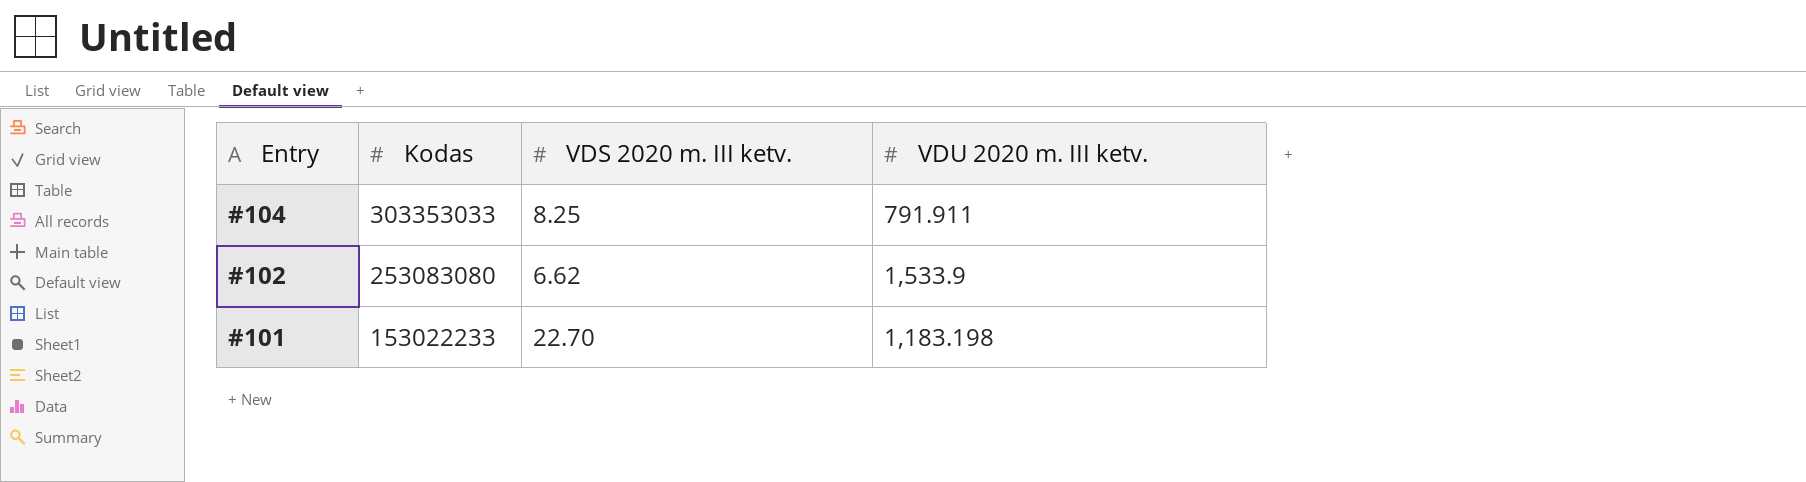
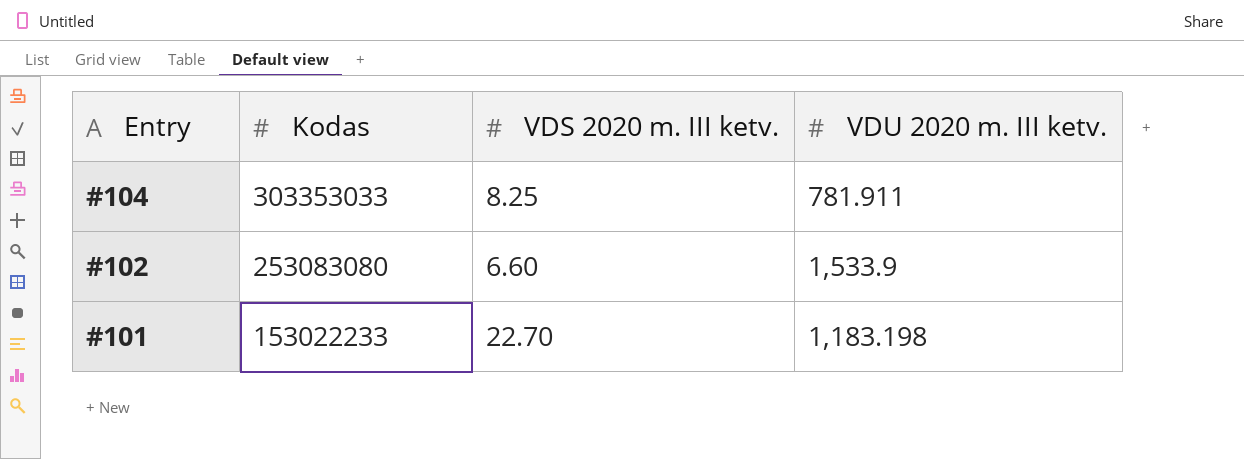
#104 | VDU 2020 m. III ketv.: 791.911 -> 781.911
#102 | VDS 2020 m. III ketv.: 6.62 -> 6.60

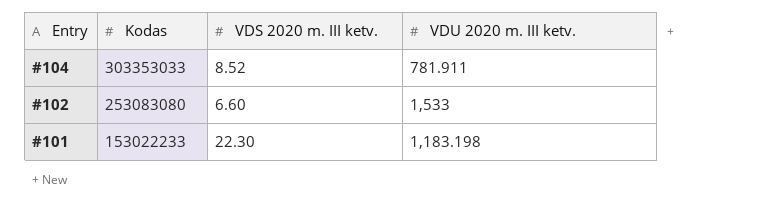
#104 | VDS 2020 m. III ketv.: 8.25 -> 8.52
#102 | VDU 2020 m. III ketv.: 1,533.9 -> 1,533
#101 | VDS 2020 m. III ketv.: 22.70 -> 22.30

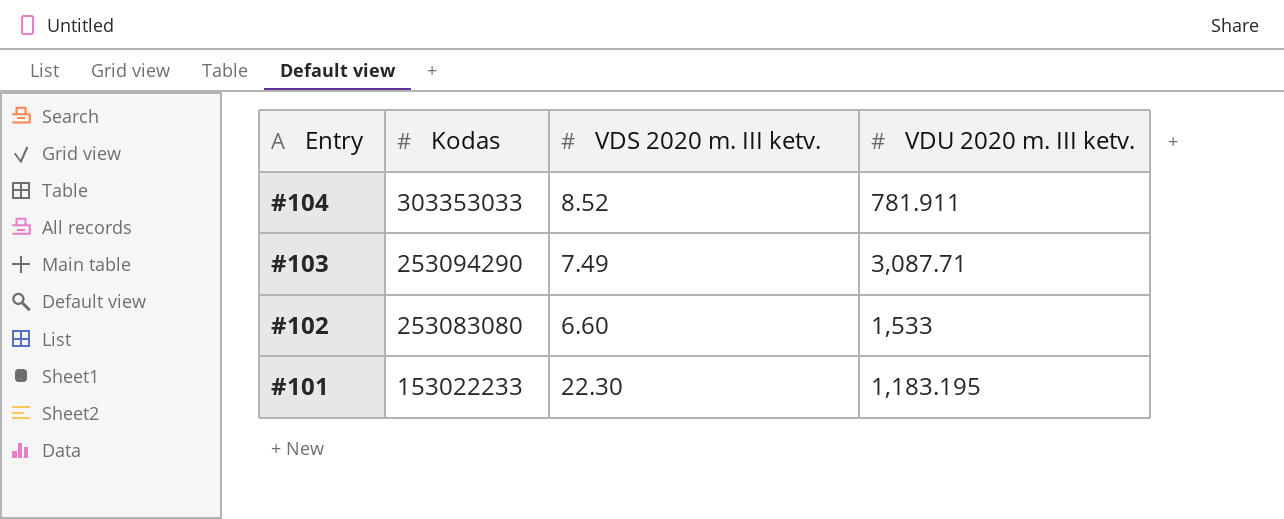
row #103: none -> 253094290 | 7.49 | 3,087.71
#101 | VDU 2020 m. III ketv.: 1,183.198 -> 1,183.195

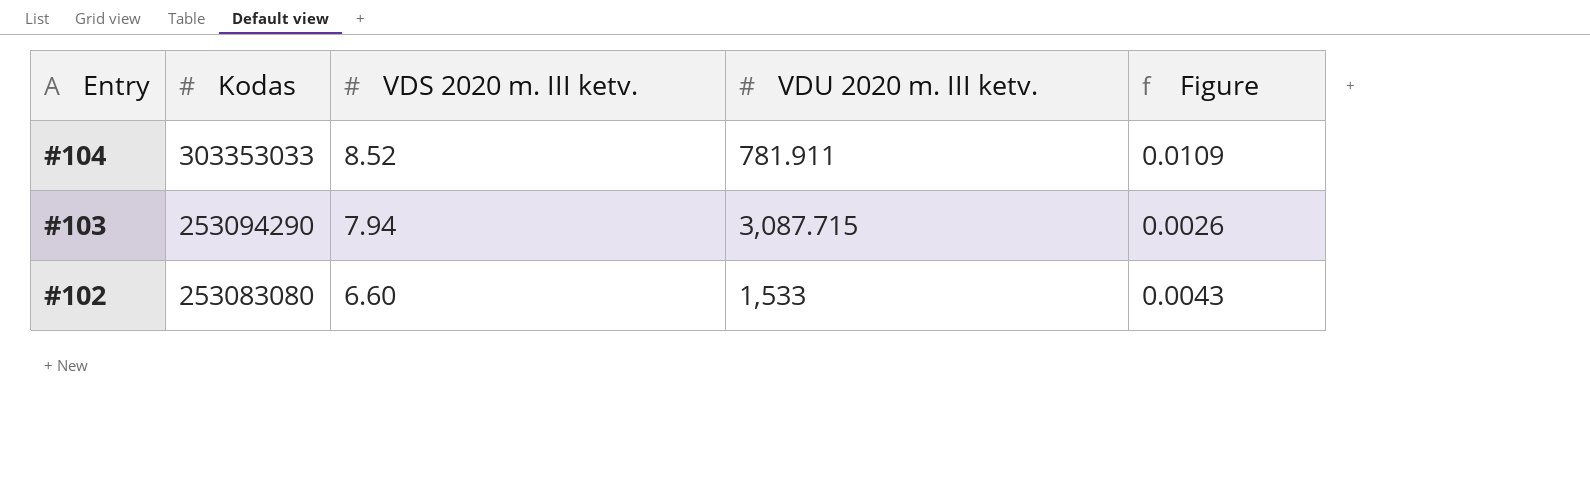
column Figure | formula: none -> [VDS 2020 m. III ketv.] / [VDU 2020 m. III ketv.]
row #101: 153022233 | 22.30 | 1,183.195 -> none
#103 | VDS 2020 m. III ketv.: 7.49 -> 7.94
#103 | VDU 2020 m. III ketv.: 3,087.71 -> 3,087.715

